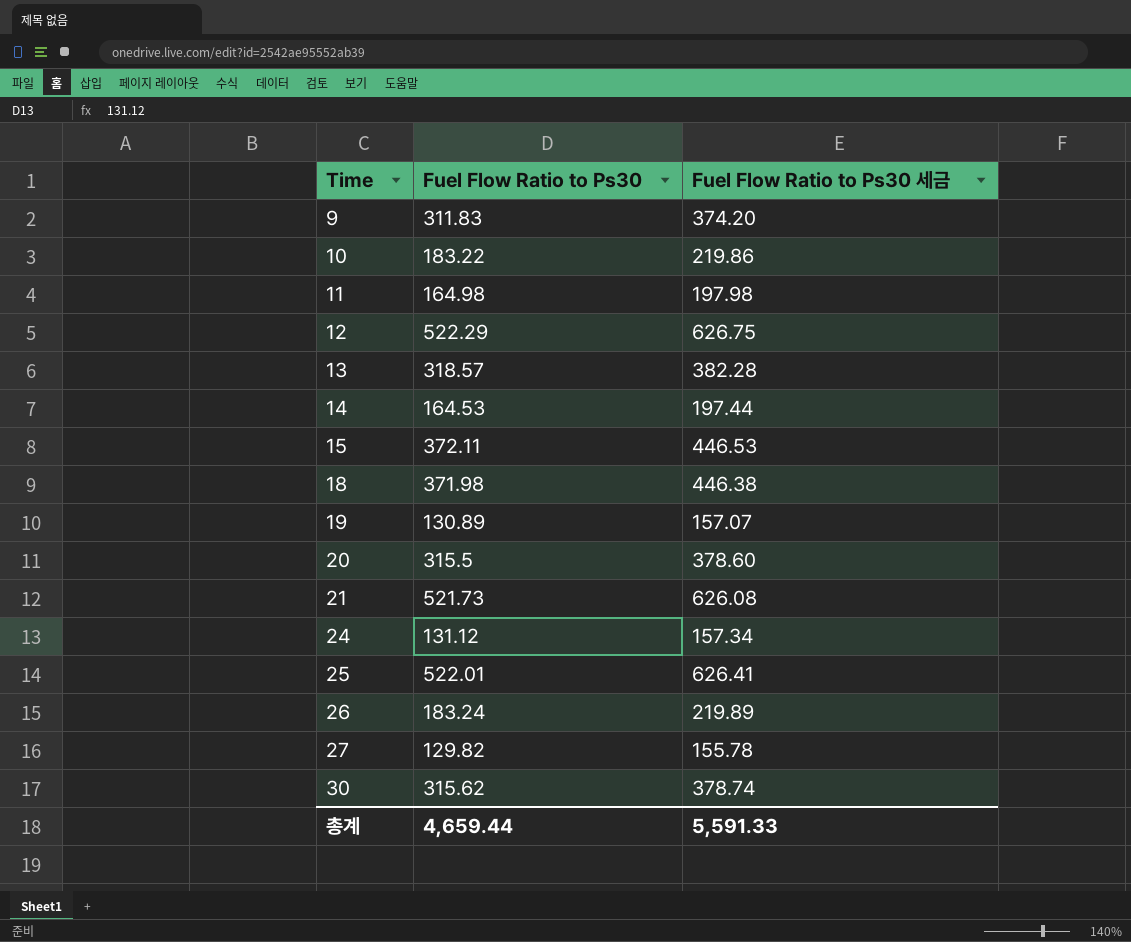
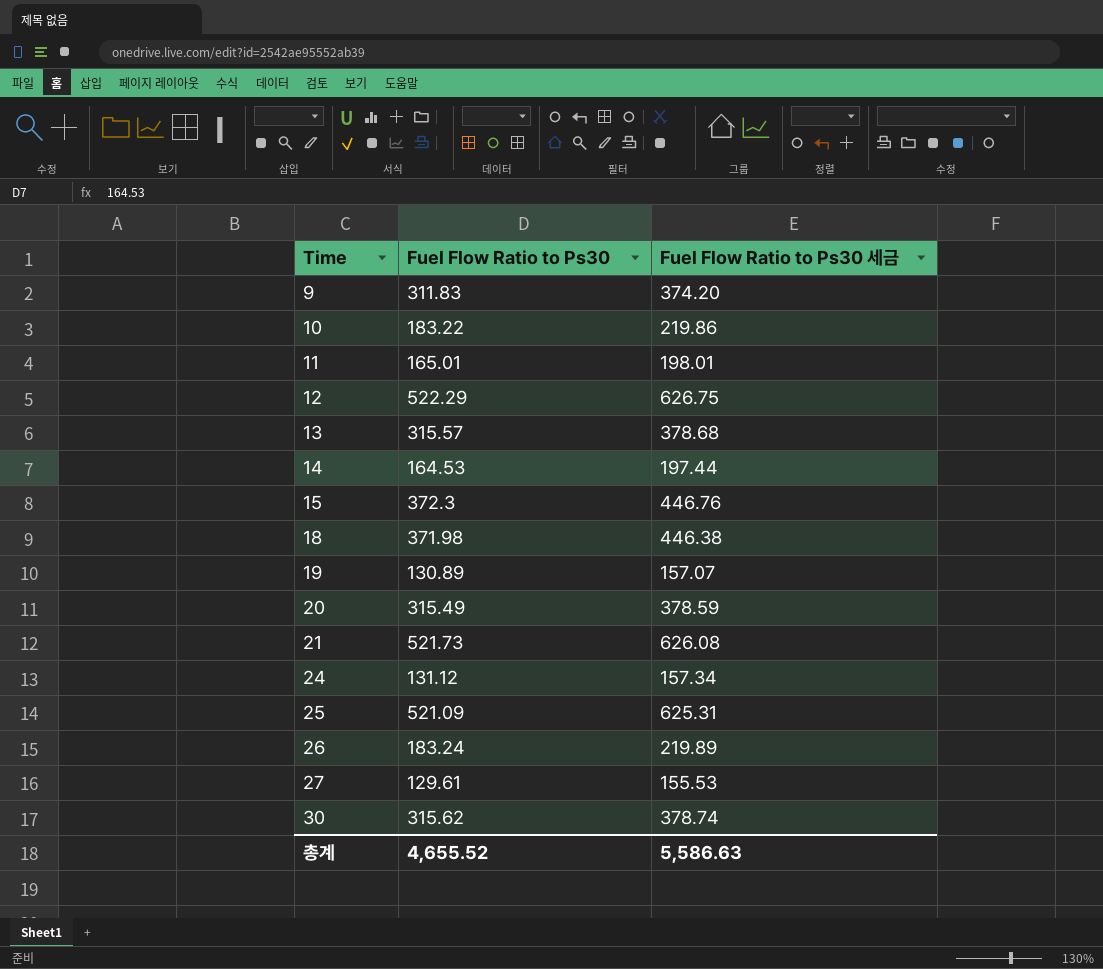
11 | Fuel Flow Ratio to Ps30: 164.98 -> 165.01
11 | Fuel Flow Ratio to Ps30 세금: 197.98 -> 198.01
13 | Fuel Flow Ratio to Ps30: 318.57 -> 315.57
13 | Fuel Flow Ratio to Ps30 세금: 382.28 -> 378.68
15 | Fuel Flow Ratio to Ps30: 372.11 -> 372.3
15 | Fuel Flow Ratio to Ps30 세금: 446.53 -> 446.76
20 | Fuel Flow Ratio to Ps30: 315.5 -> 315.49
20 | Fuel Flow Ratio to Ps30 세금: 378.60 -> 378.59
25 | Fuel Flow Ratio to Ps30: 522.01 -> 521.09
25 | Fuel Flow Ratio to Ps30 세금: 626.41 -> 625.31
27 | Fuel Flow Ratio to Ps30: 129.82 -> 129.61
27 | Fuel Flow Ratio to Ps30 세금: 155.78 -> 155.53
총계 | Fuel Flow Ratio to Ps30: 4,659.44 -> 4,655.52
총계 | Fuel Flow Ratio to Ps30 세금: 5,591.33 -> 5,586.63

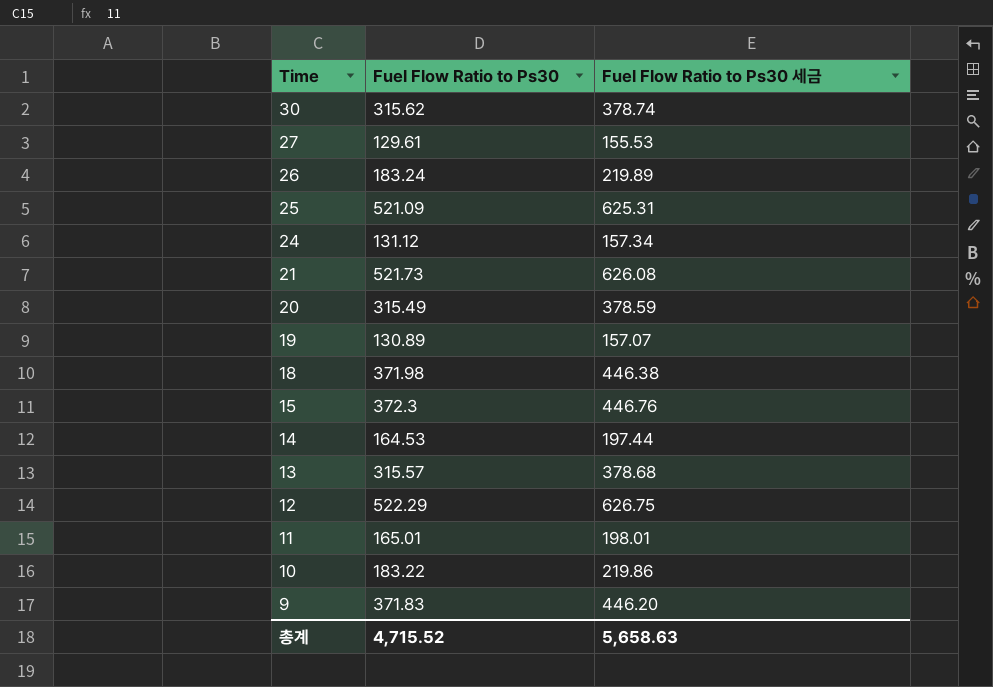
row order: Time ascending -> Time descending
9 | Fuel Flow Ratio to Ps30: 311.83 -> 371.83
9 | Fuel Flow Ratio to Ps30 세금: 374.20 -> 446.20
총계 | Fuel Flow Ratio to Ps30: 4,655.52 -> 4,715.52
총계 | Fuel Flow Ratio to Ps30 세금: 5,586.63 -> 5,658.63

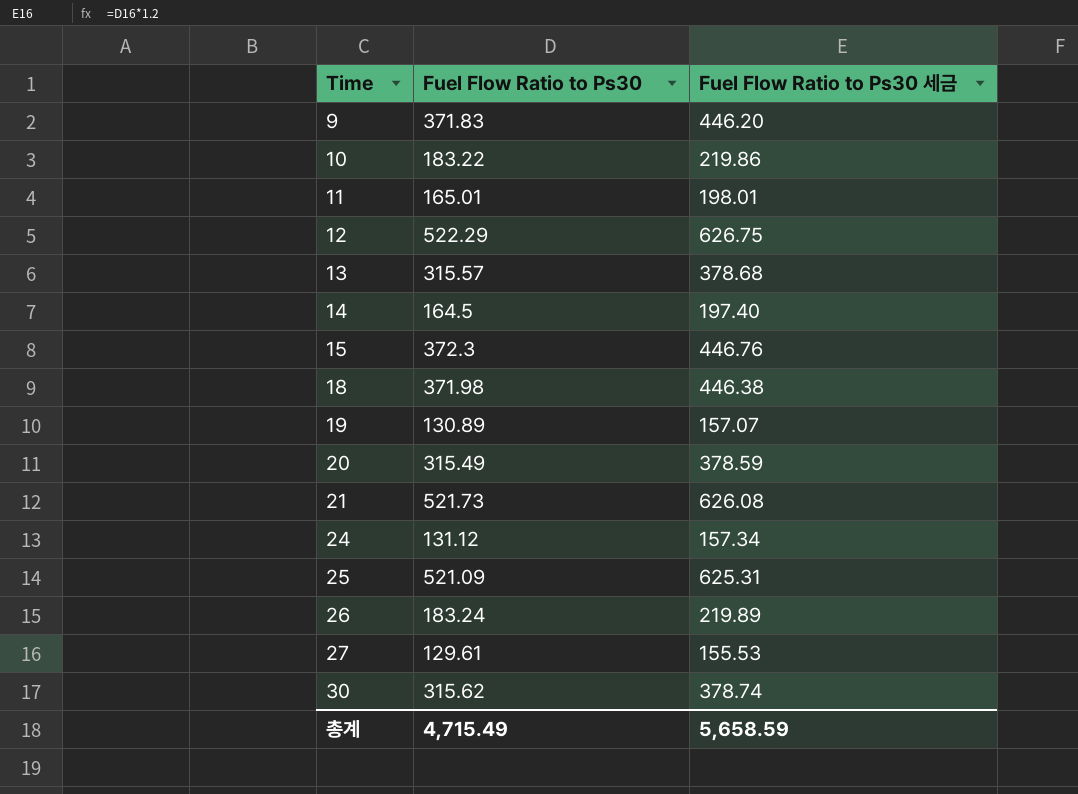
row order: Time descending -> Time ascending
14 | Fuel Flow Ratio to Ps30: 164.53 -> 164.5
14 | Fuel Flow Ratio to Ps30 세금: 197.44 -> 197.40
총계 | Fuel Flow Ratio to Ps30: 4,715.52 -> 4,715.49
총계 | Fuel Flow Ratio to Ps30 세금: 5,658.63 -> 5,658.59

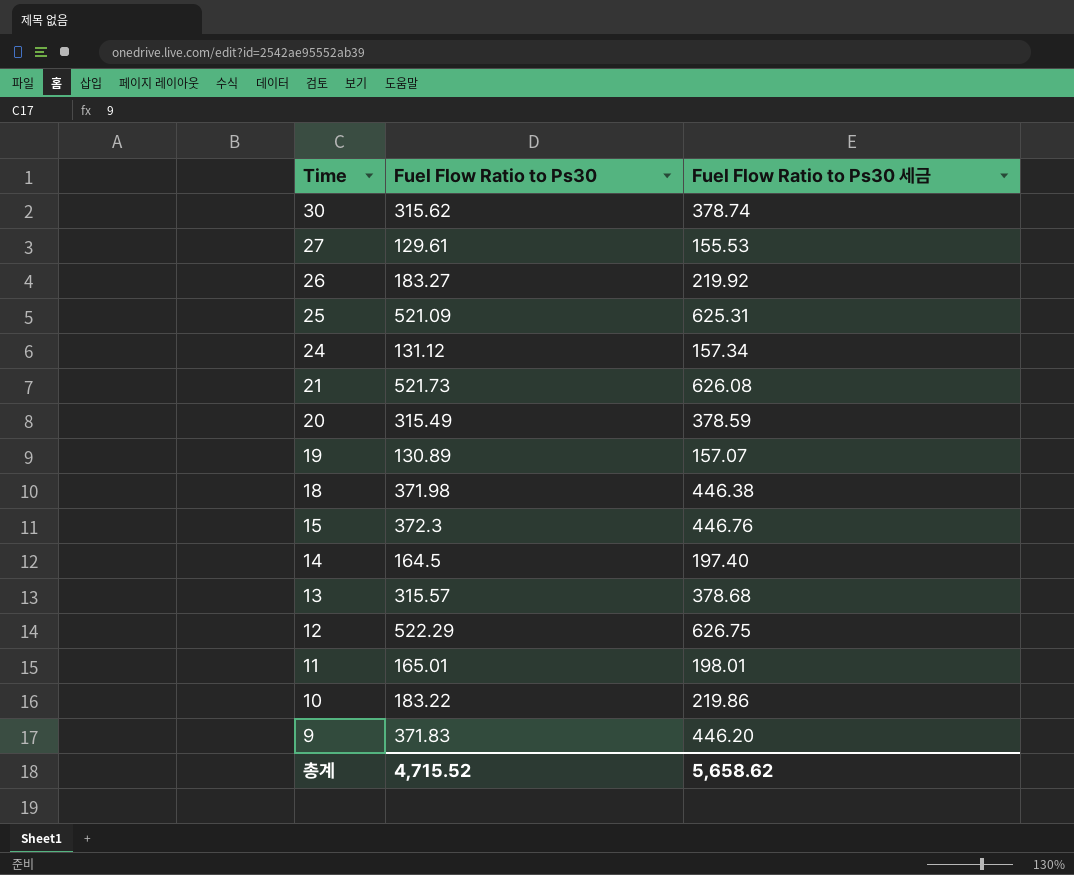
row order: Time ascending -> Time descending
26 | Fuel Flow Ratio to Ps30: 183.24 -> 183.27
26 | Fuel Flow Ratio to Ps30 세금: 219.89 -> 219.92
총계 | Fuel Flow Ratio to Ps30: 4,715.49 -> 4,715.52
총계 | Fuel Flow Ratio to Ps30 세금: 5,658.59 -> 5,658.62

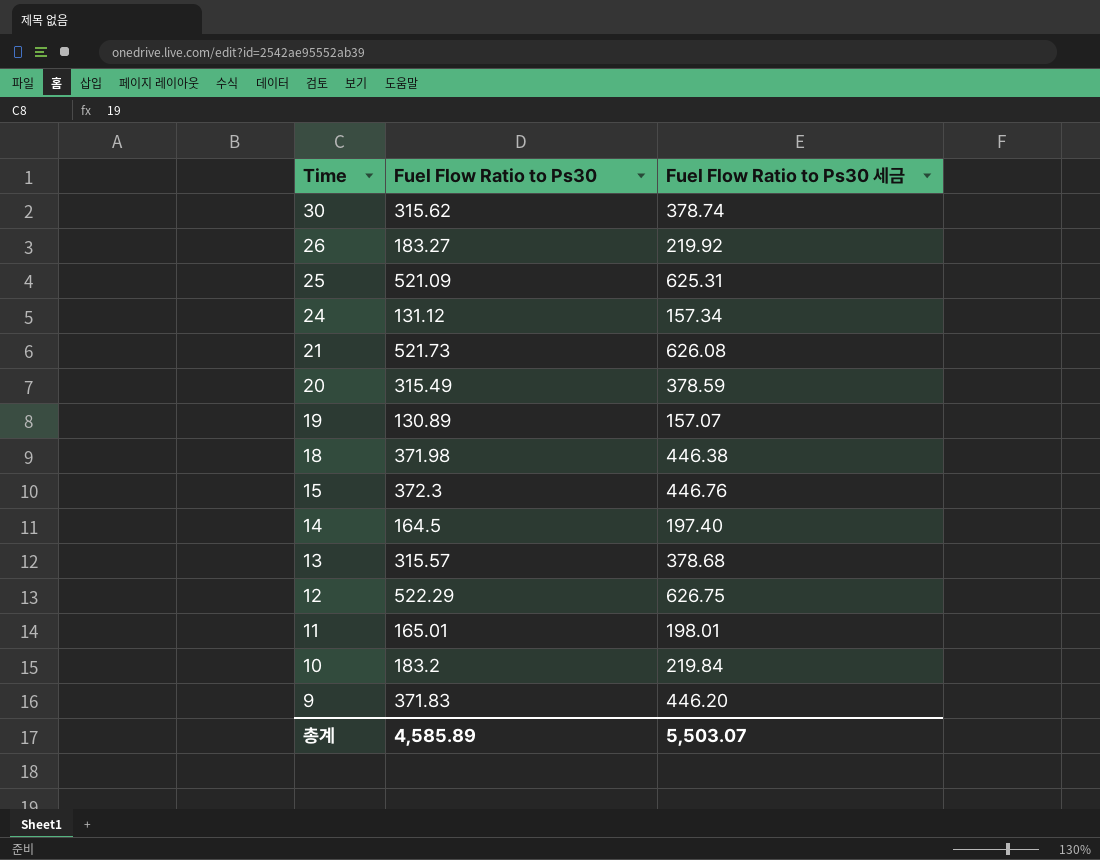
row 27: 129.61 | 155.53 -> none
10 | Fuel Flow Ratio to Ps30: 183.22 -> 183.2
10 | Fuel Flow Ratio to Ps30 세금: 219.86 -> 219.84
총계 | Fuel Flow Ratio to Ps30: 4,715.52 -> 4,585.89
총계 | Fuel Flow Ratio to Ps30 세금: 5,658.62 -> 5,503.07

